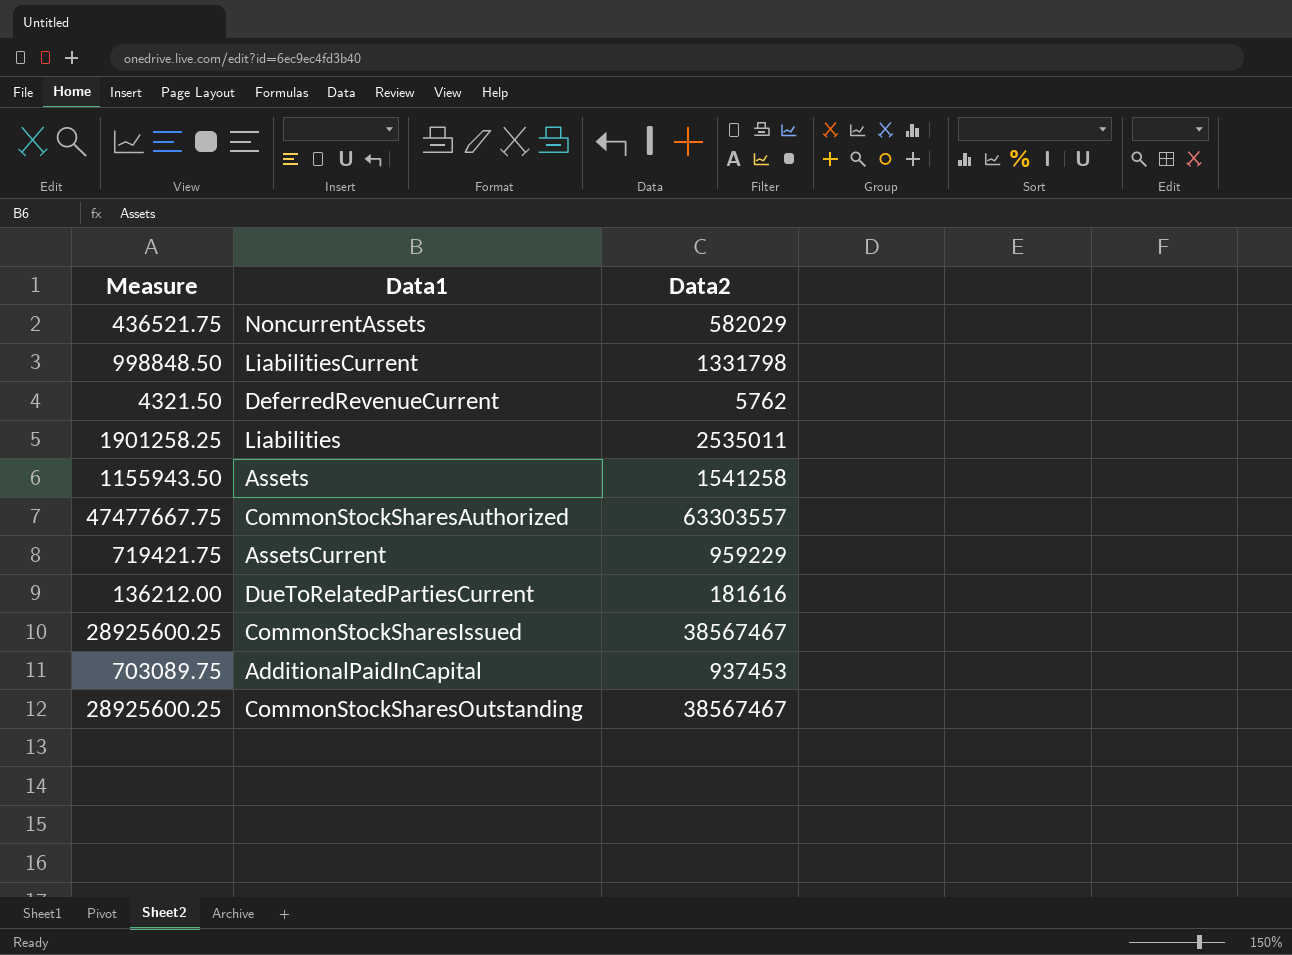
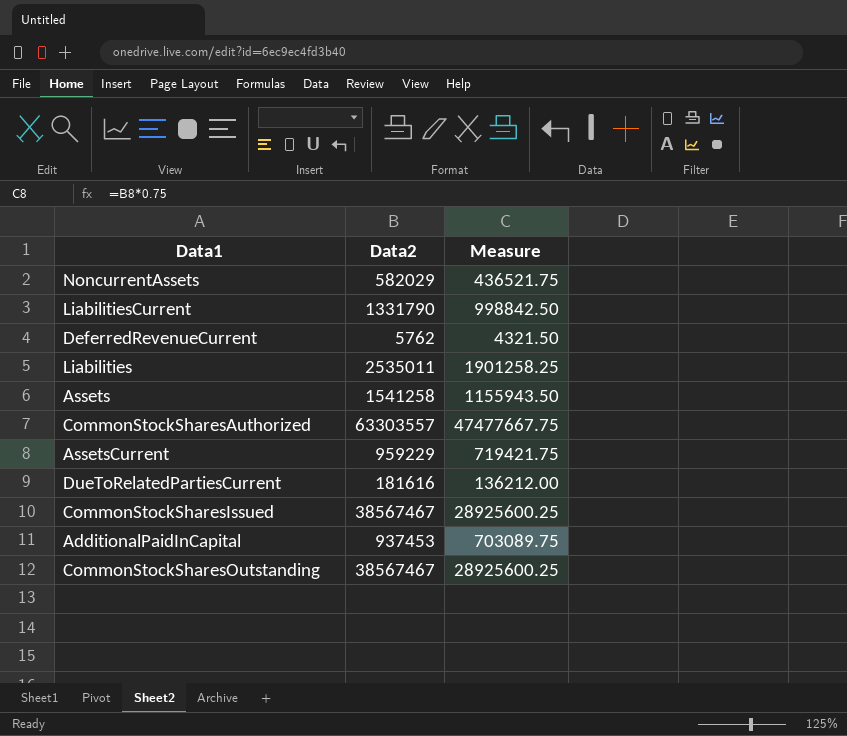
column Measure | position: 1 -> 3
LiabilitiesCurrent | Data2: 1331798 -> 1331790
LiabilitiesCurrent | Measure: 998848.50 -> 998842.50

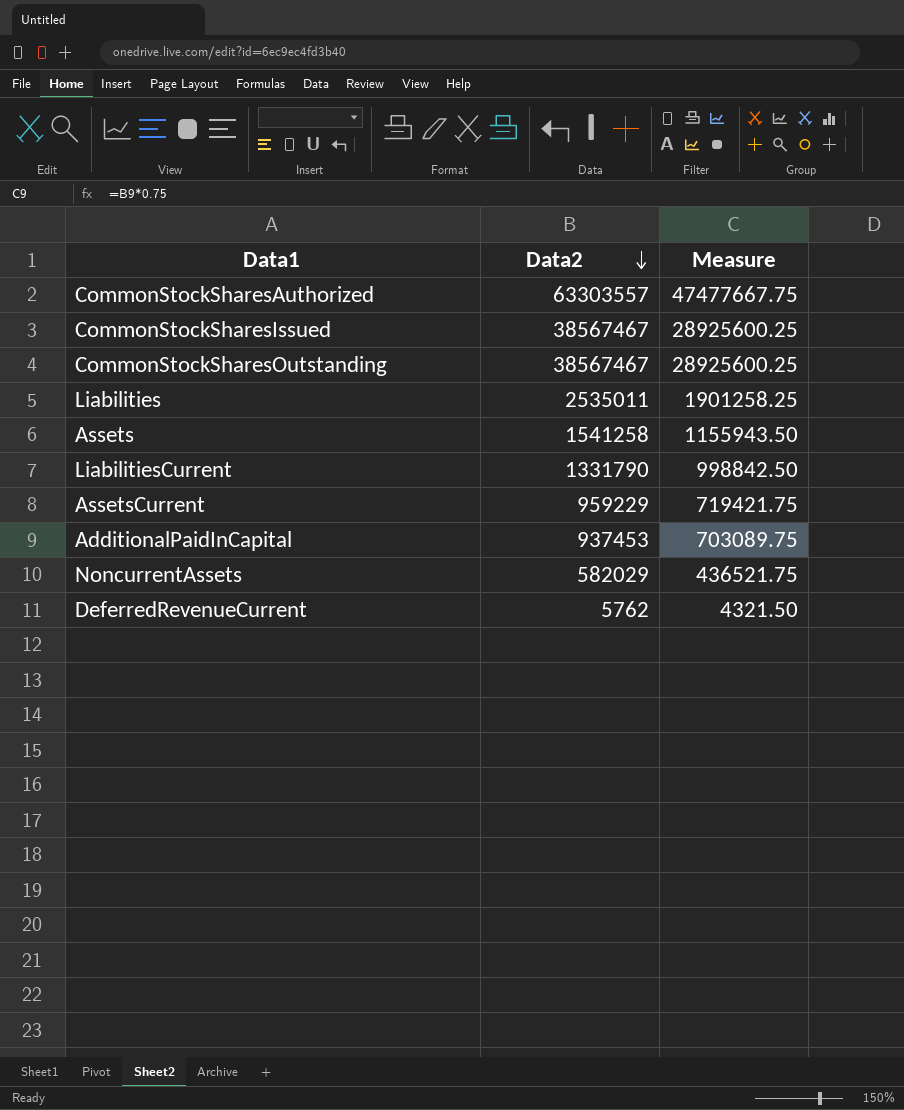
row order: none -> Data2 descending
row DueToRelatedPartiesCurrent: 181616 | 136212.00 -> none

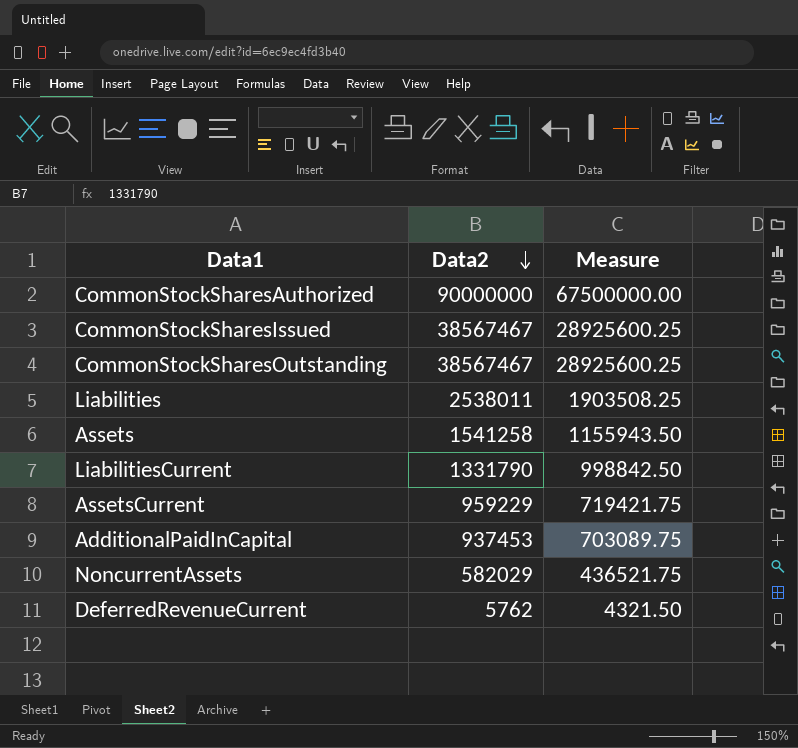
CommonStockSharesAuthorized | Data2: 63303557 -> 90000000
CommonStockSharesAuthorized | Measure: 47477667.75 -> 67500000.00
Liabilities | Data2: 2535011 -> 2538011
Liabilities | Measure: 1901258.25 -> 1903508.25

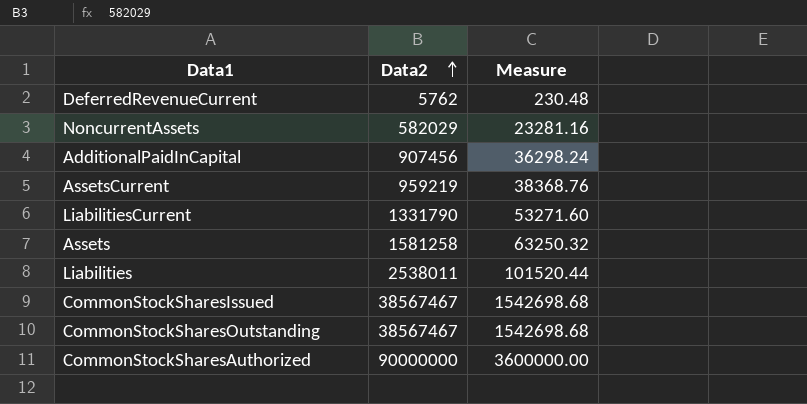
row order: Data2 descending -> Data2 ascending
column Measure | formula: [Data2] * 0.75 -> [Data2] * 0.04
AdditionalPaidInCapital | Data2: 937453 -> 907456
AssetsCurrent | Data2: 959229 -> 959219
Assets | Data2: 1541258 -> 1581258

